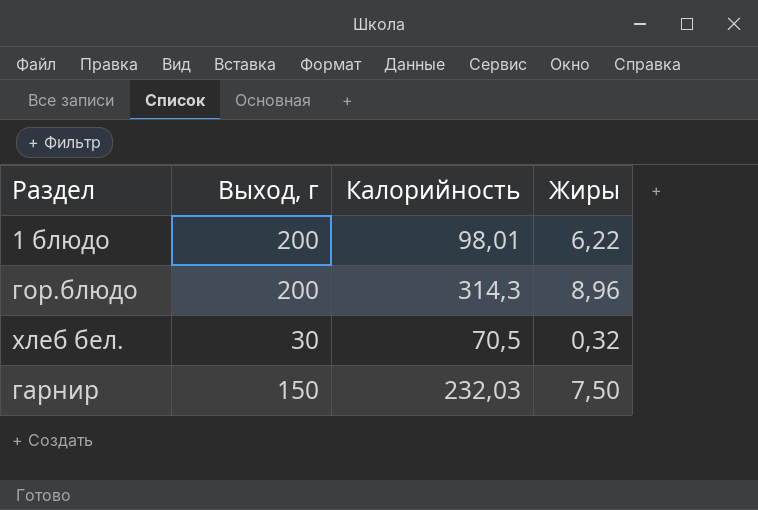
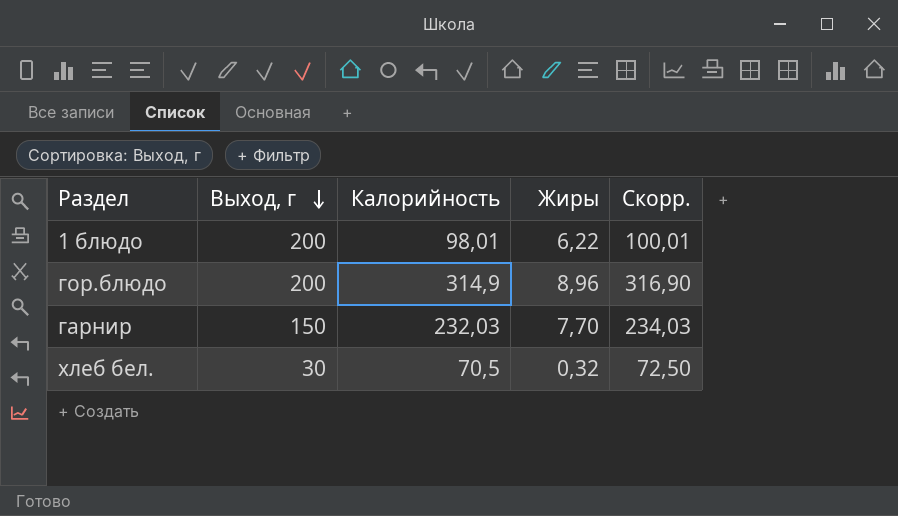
row order: none -> Выход, г descending
column Скорр. | formula: none -> [Калорийность] + 2
гор.блюдо | Калорийность: 314,3 -> 314,9
гарнир | Жиры: 7,50 -> 7,70

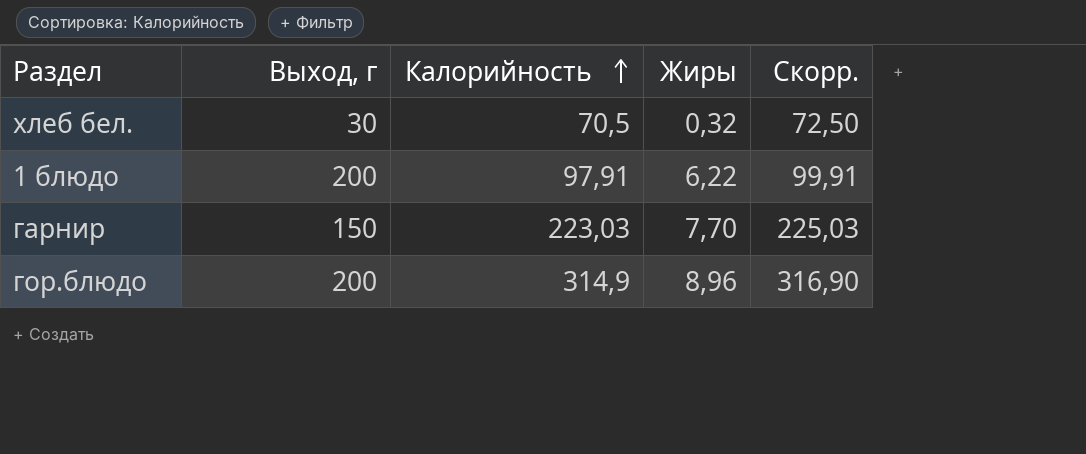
row order: Выход, г descending -> Калорийность ascending
1 блюдо | Калорийность: 98,01 -> 97,91
1 блюдо | Скорр.: 100,01 -> 99,91
гарнир | Калорийность: 232,03 -> 223,03
гарнир | Скорр.: 234,03 -> 225,03

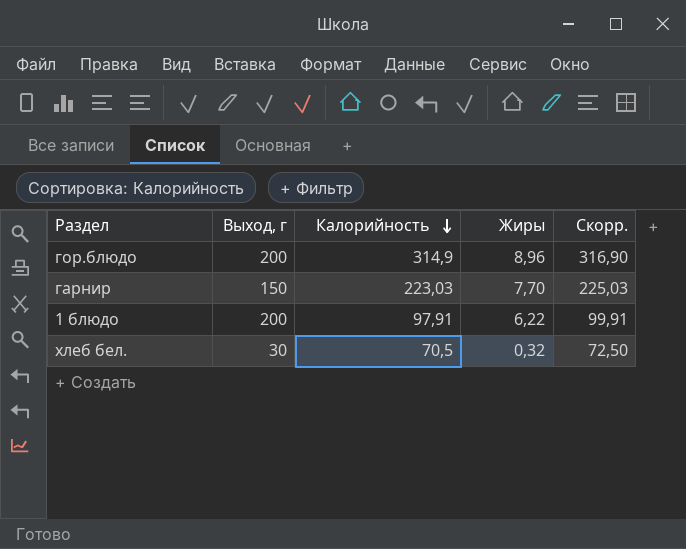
row order: Калорийность ascending -> Калорийность descending

